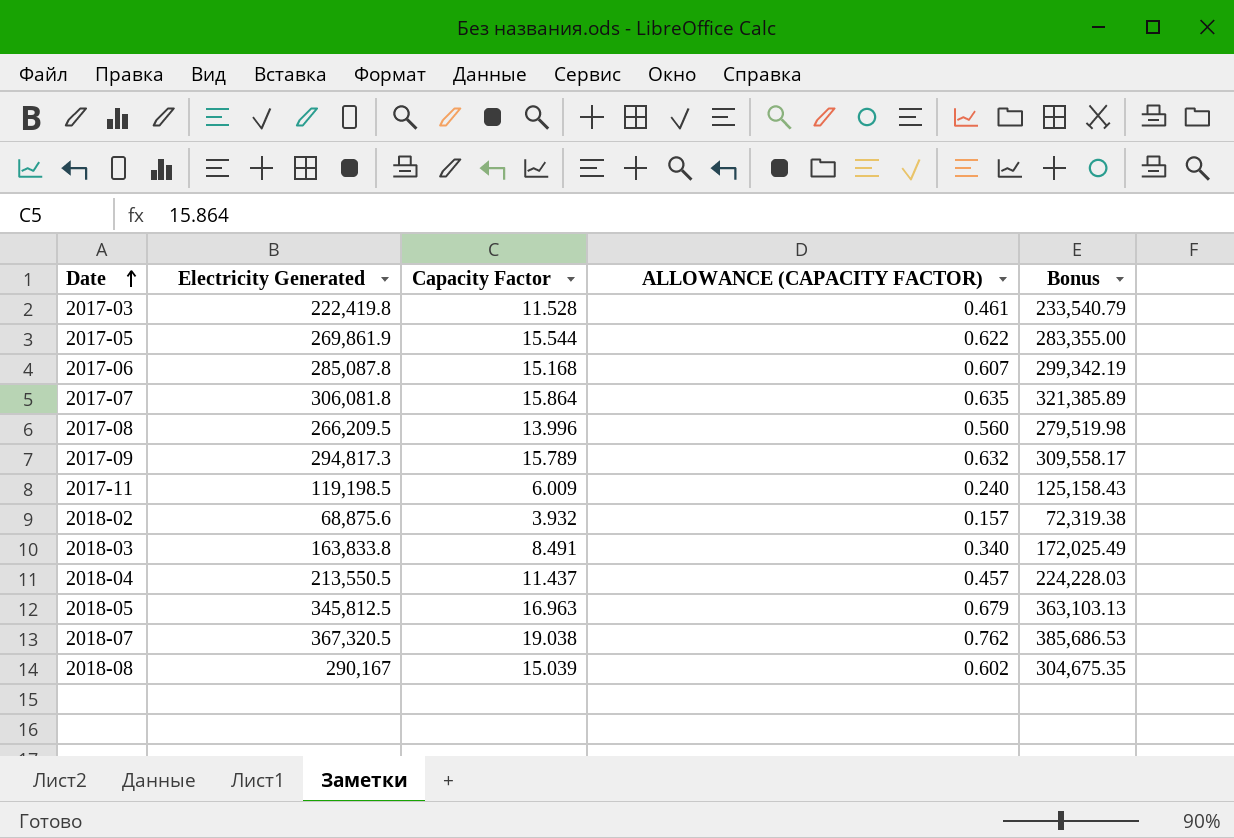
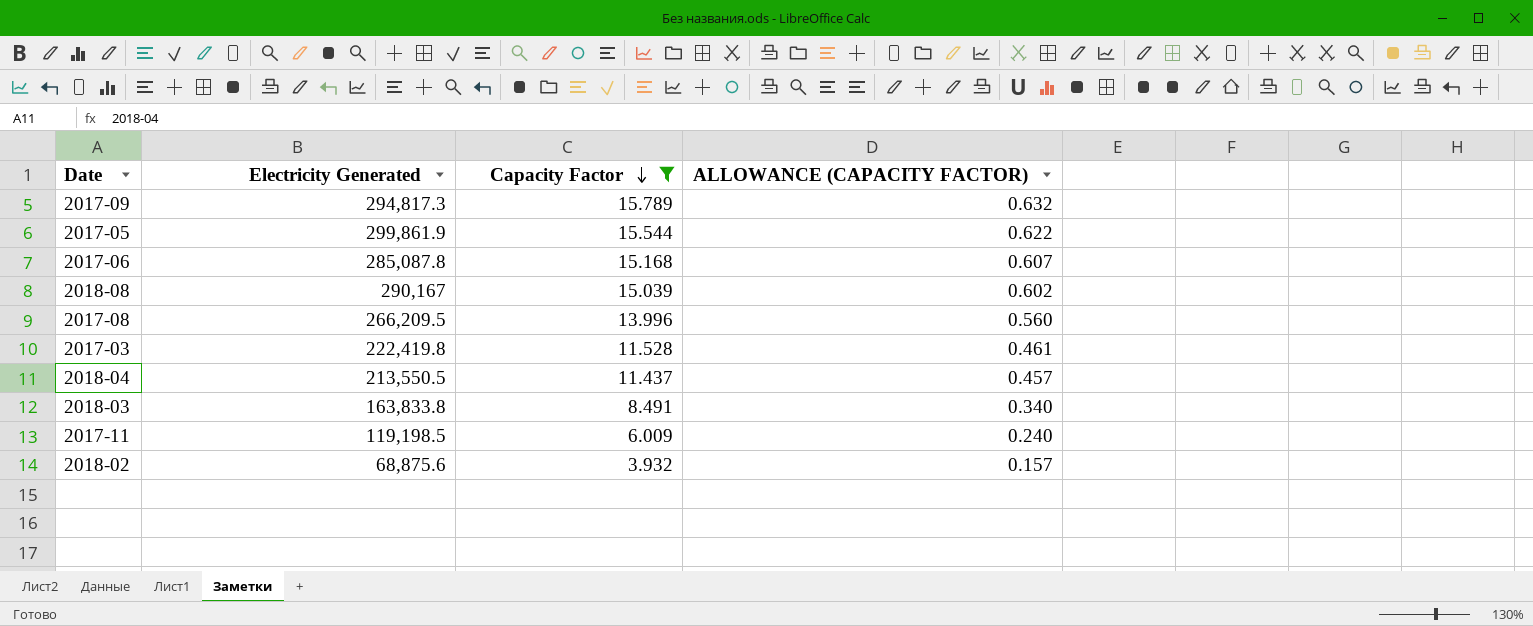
filter: none -> Capacity Factor <= 15.789
row order: Date ascending -> Capacity Factor descending
column Bonus | formula: [Electricity Generated] * 1.05 -> none
2017-05 | Electricity Generated: 269,861.9 -> 299,861.9

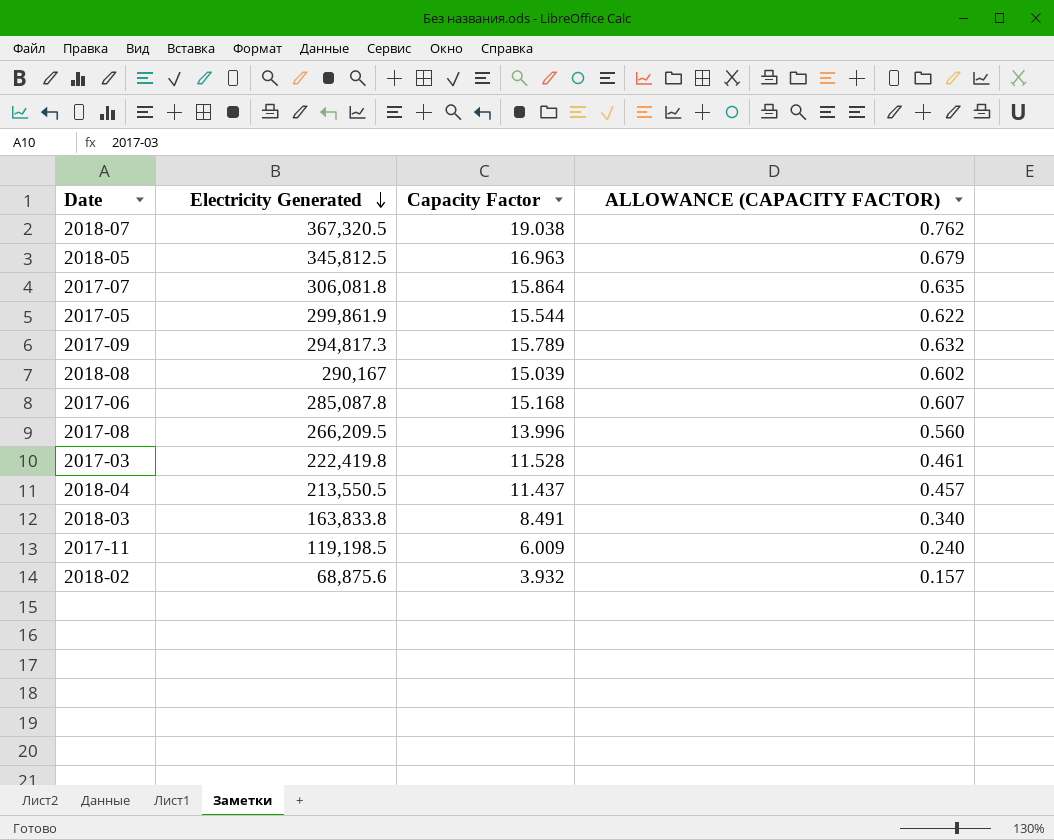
filter: Capacity Factor <= 15.789 -> none
row order: Capacity Factor descending -> Electricity Generated descending

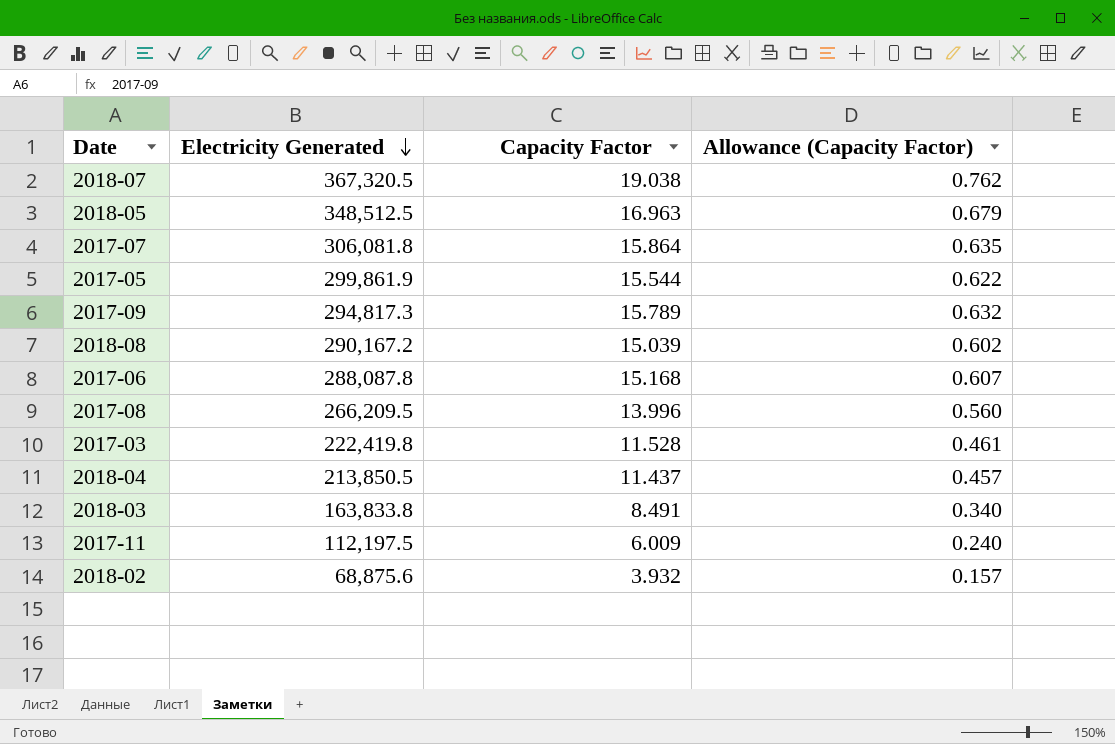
column name: ALLOWANCE (CAPACITY FACTOR) -> Allowance (Capacity Factor)
2018-05 | Electricity Generated: 345,812.5 -> 348,512.5
2018-08 | Electricity Generated: 290,167 -> 290,167.2
2017-06 | Electricity Generated: 285,087.8 -> 288,087.8
2018-04 | Electricity Generated: 213,550.5 -> 213,850.5
2017-11 | Electricity Generated: 119,198.5 -> 112,197.5

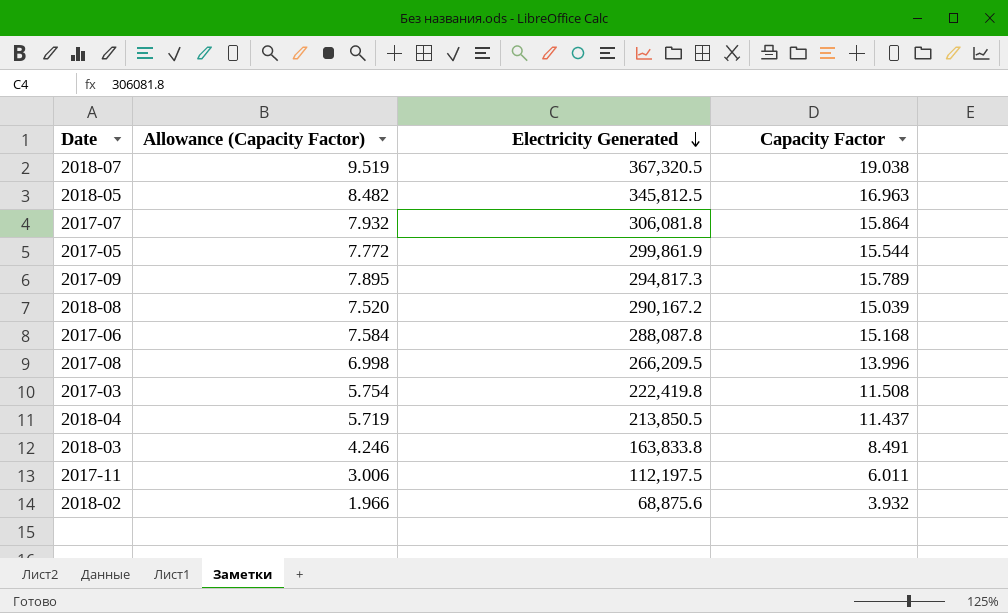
column Allowance (Capacity Factor) | formula: [Capacity Factor] * 0.04 -> [Capacity Factor] * 0.5
column Allowance (Capacity Factor) | position: 4 -> 2
2018-05 | Electricity Generated: 348,512.5 -> 345,812.5
2017-03 | Capacity Factor: 11.528 -> 11.508
2017-11 | Capacity Factor: 6.009 -> 6.011

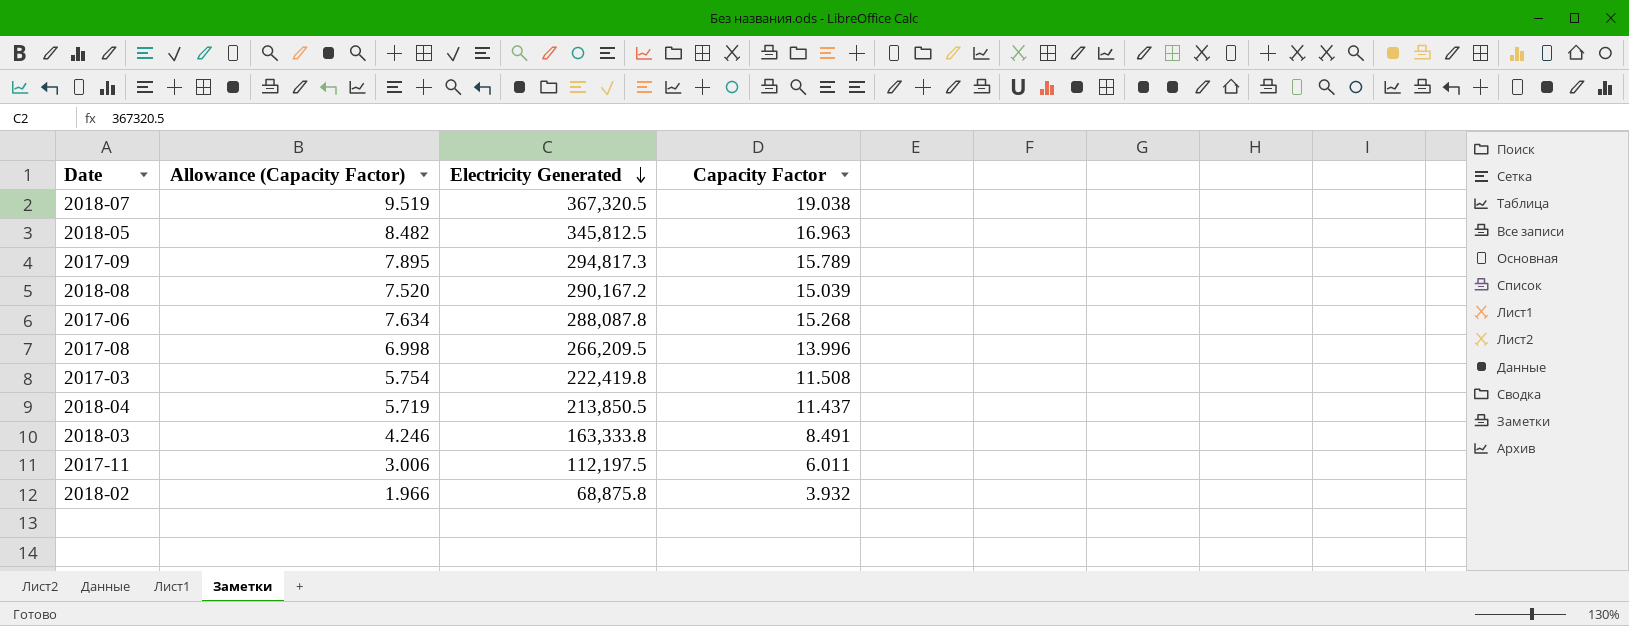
row 2017-07: 7.932 | 306,081.8 | 15.864 -> none
row 2017-05: 7.772 | 299,861.9 | 15.544 -> none
2017-06 | Allowance (Capacity Factor): 7.584 -> 7.634
2017-06 | Capacity Factor: 15.168 -> 15.268
2018-03 | Electricity Generated: 163,833.8 -> 163,333.8
2018-02 | Electricity Generated: 68,875.6 -> 68,875.8

